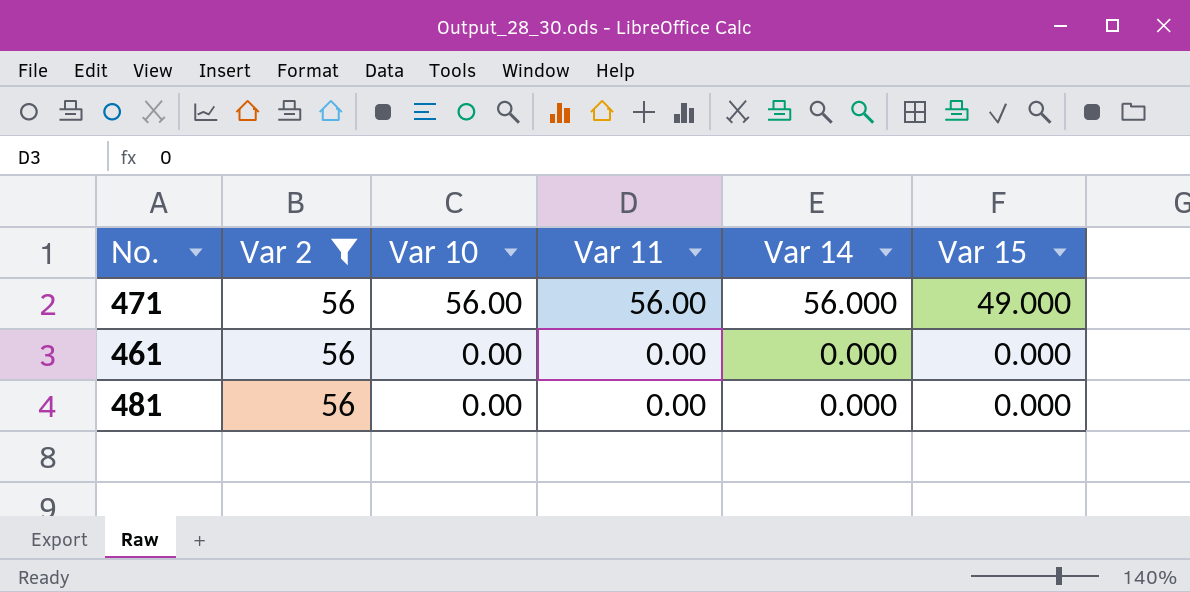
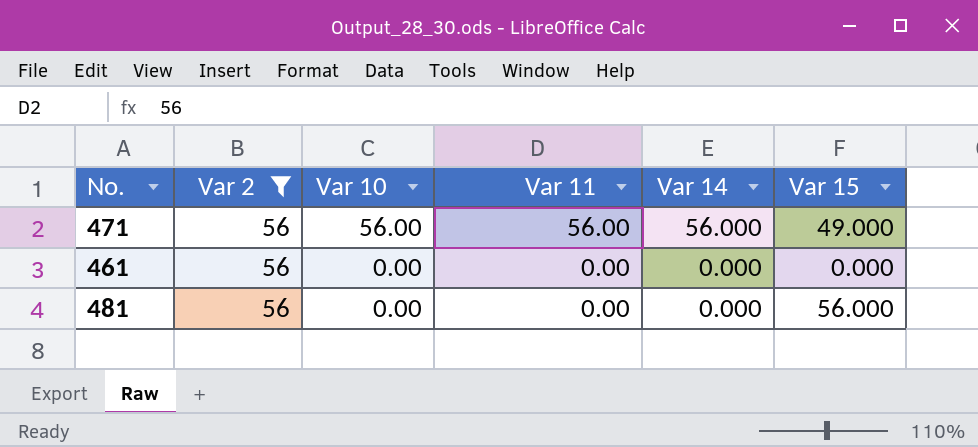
481 | Var 15: 0.000 -> 56.000

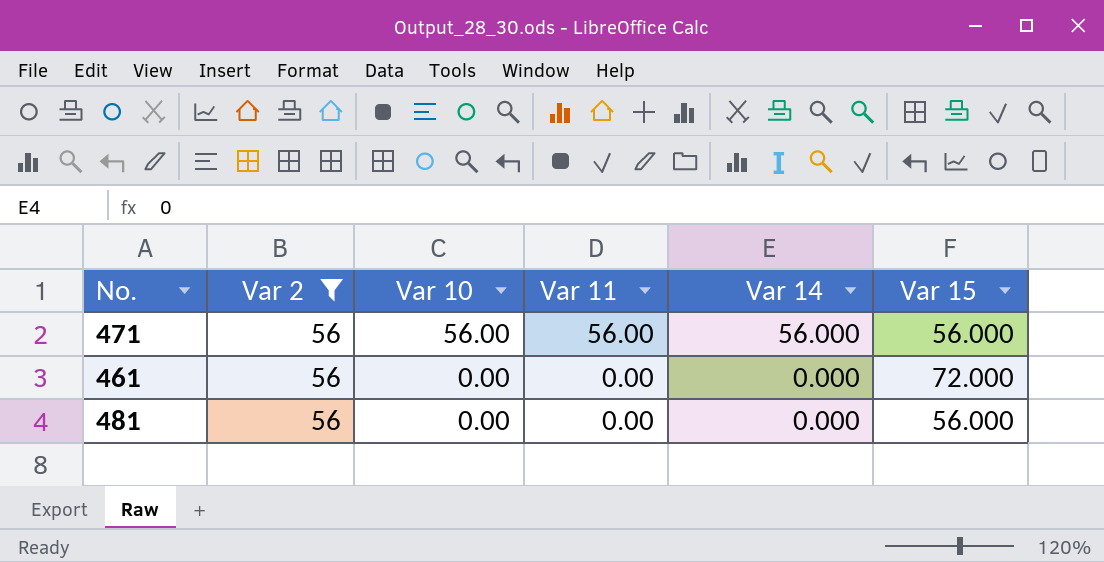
471 | Var 15: 49.000 -> 56.000
461 | Var 15: 0.000 -> 72.000

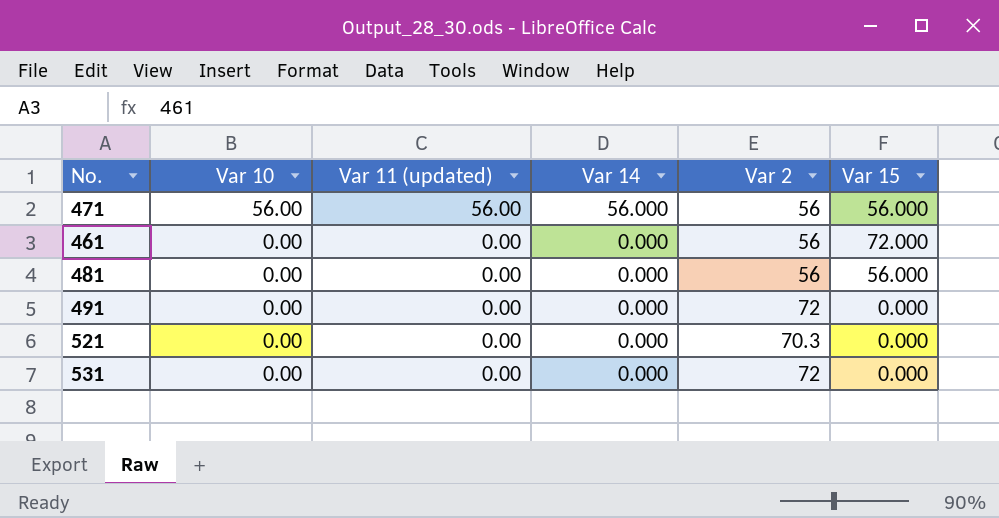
filter: Var 2 = 56 -> none
column name: Var 11 -> Var 11 (updated)
column Var 2 | position: 2 -> 5

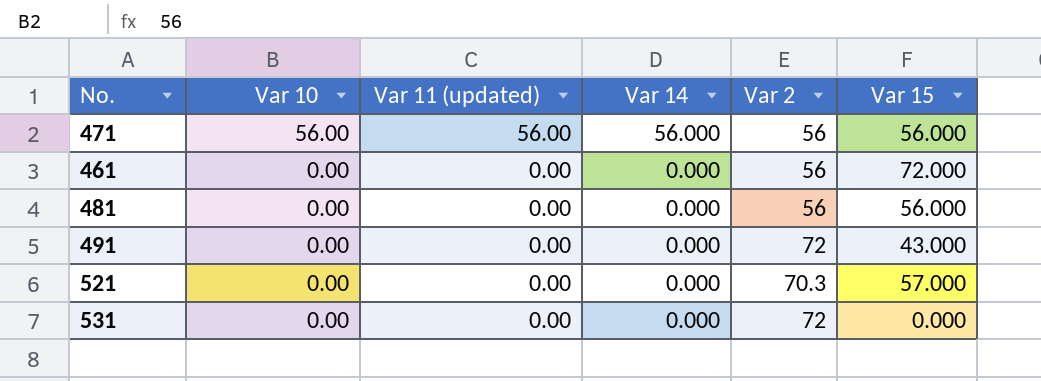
491 | Var 15: 0.000 -> 43.000
521 | Var 15: 0.000 -> 57.000

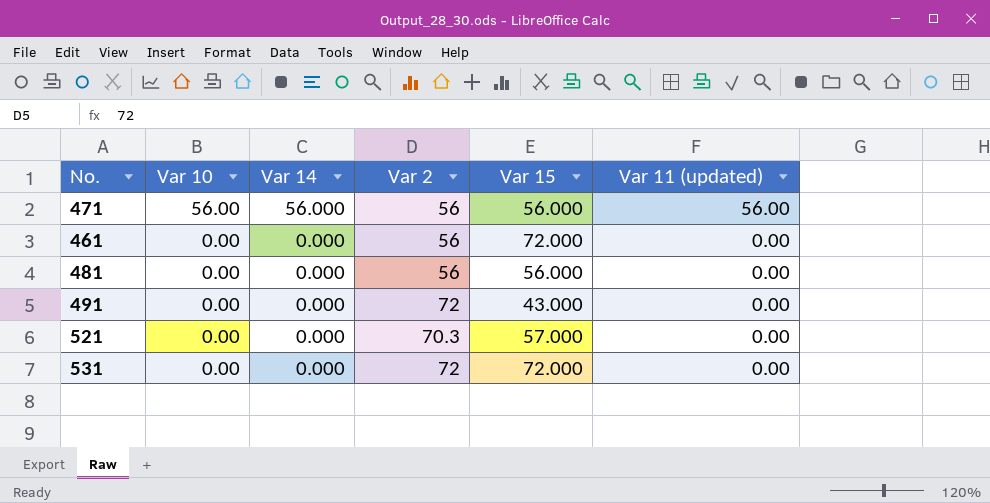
column Var 11 (updated) | position: 3 -> 6
531 | Var 15: 0.000 -> 72.000

